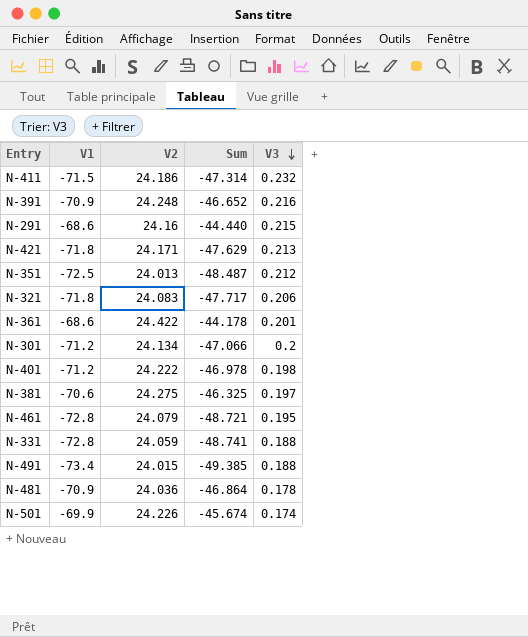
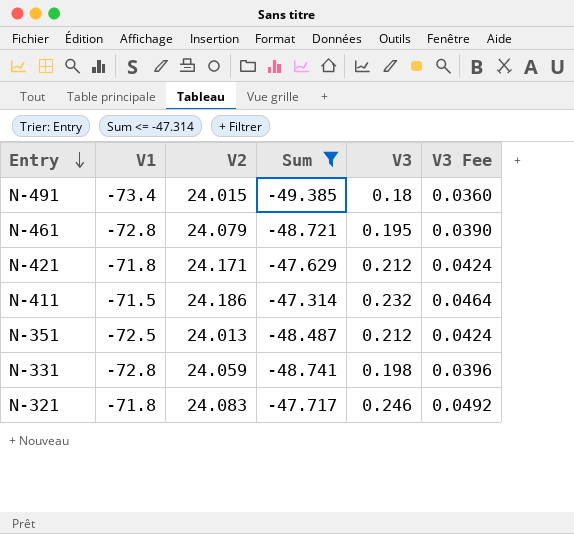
filter: none -> Sum <= -47.314
row order: V3 descending -> Entry descending
column V3 Fee | formula: none -> [V3] * 0.2
N-491 | V3: 0.188 -> 0.18
N-421 | V3: 0.213 -> 0.212
N-331 | V3: 0.188 -> 0.198
N-321 | V3: 0.206 -> 0.246

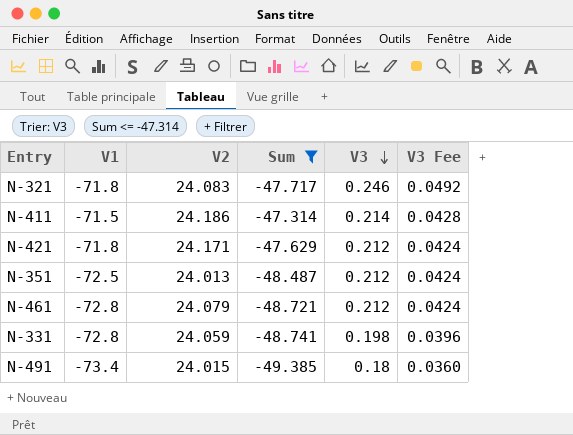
row order: Entry descending -> V3 descending
N-411 | V3: 0.232 -> 0.214
N-411 | V3 Fee: 0.0464 -> 0.0428
N-461 | V3: 0.195 -> 0.212
N-461 | V3 Fee: 0.0390 -> 0.0424

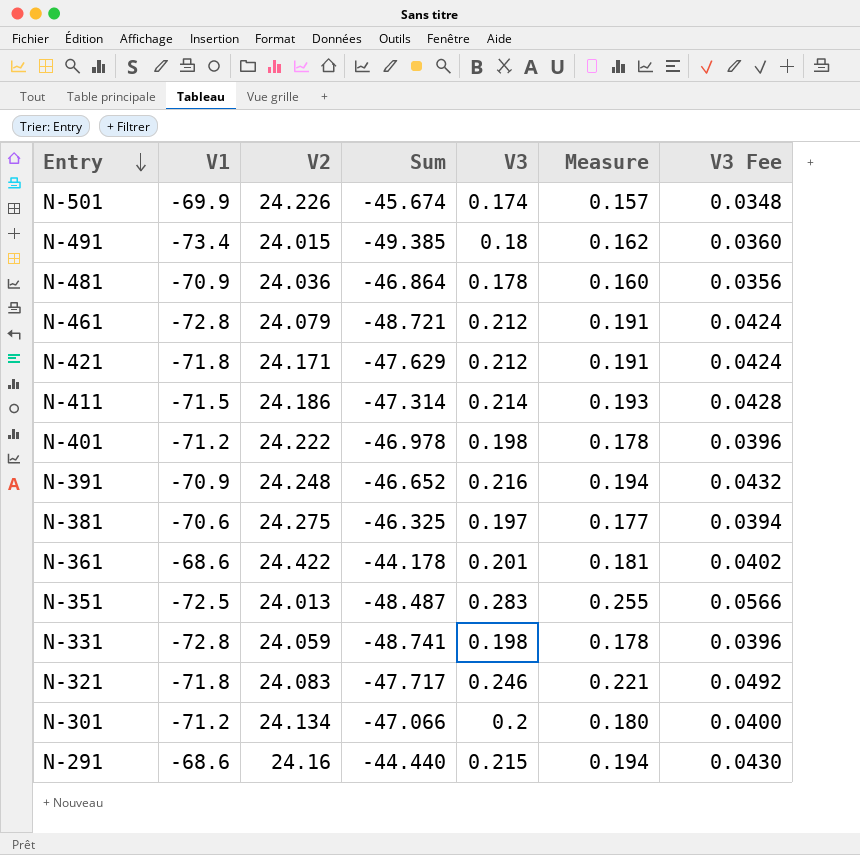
filter: Sum <= -47.314 -> none
row order: V3 descending -> Entry descending
column Measure | formula: none -> [V3] * 0.9
N-351 | V3: 0.212 -> 0.283
N-351 | V3 Fee: 0.0424 -> 0.0566

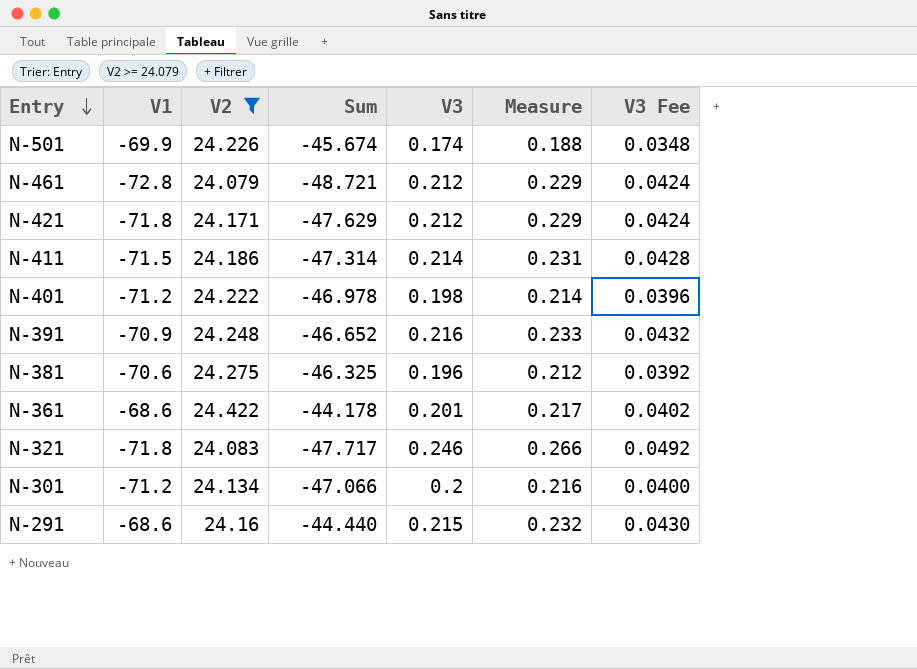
filter: none -> V2 >= 24.079
column Measure | formula: [V3] * 0.9 -> [V3] * 1.08
N-381 | V3: 0.197 -> 0.196
N-381 | V3 Fee: 0.0394 -> 0.0392

